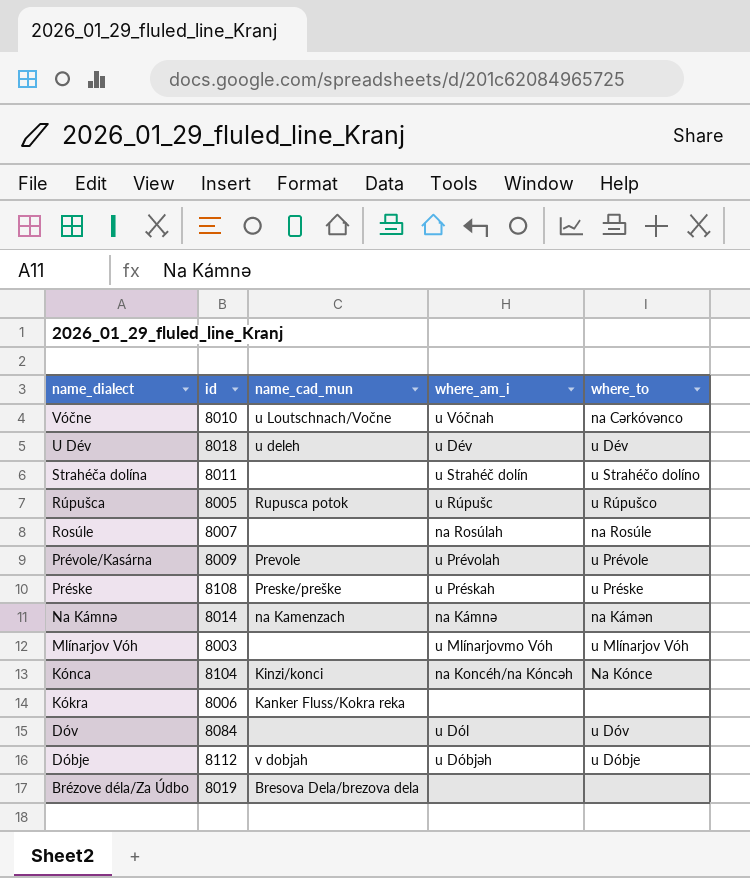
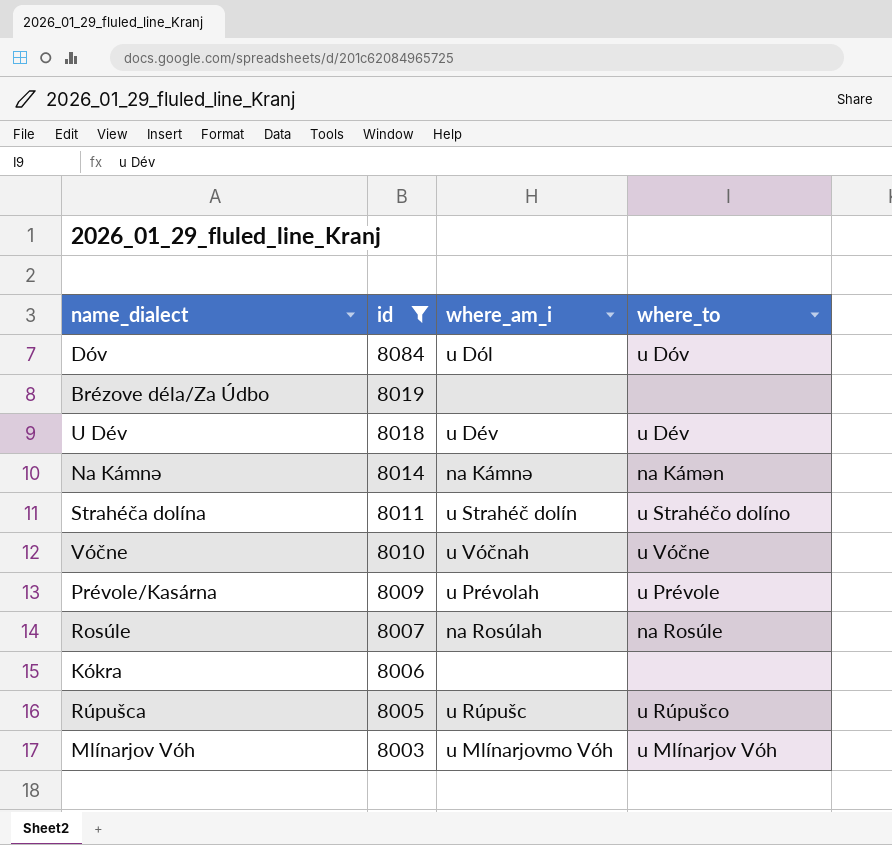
filter: none -> id <= 8084
row order: name_dialect descending -> id descending
column name_cad_mun | position: 3 -> none
Vóčne | where_to: na Cərkóvənco -> u Vóčne

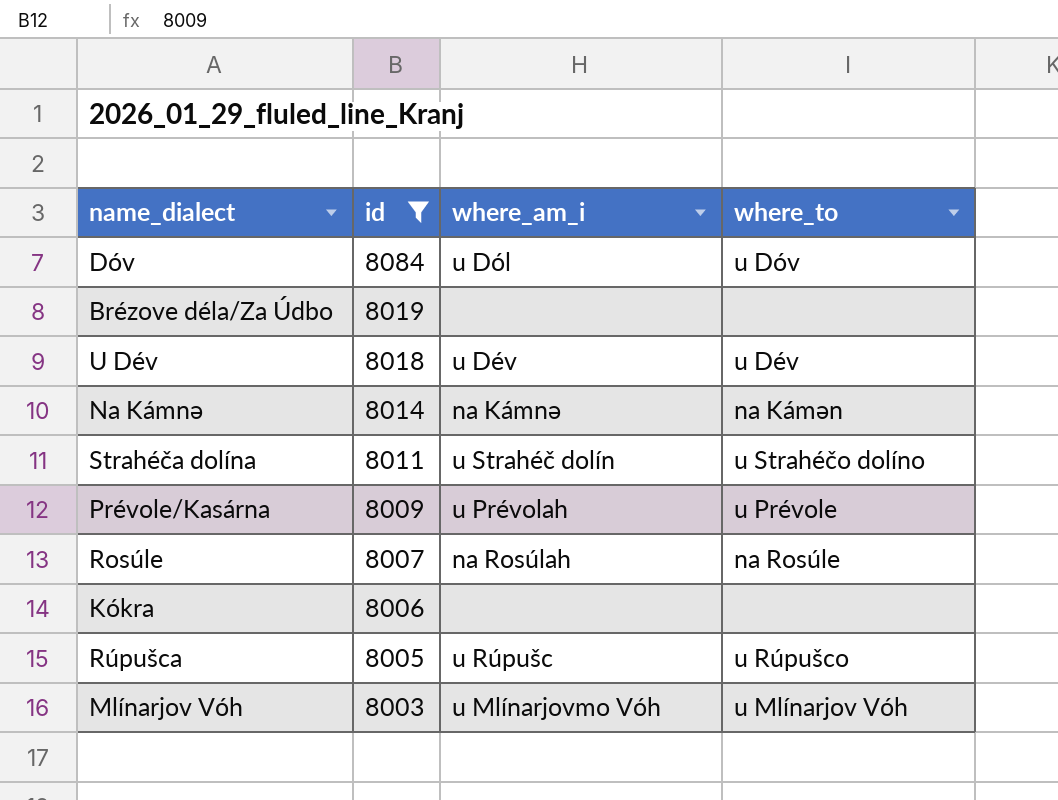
row Vóčne: 8010 | u Vóčnah | u Vóčne -> none

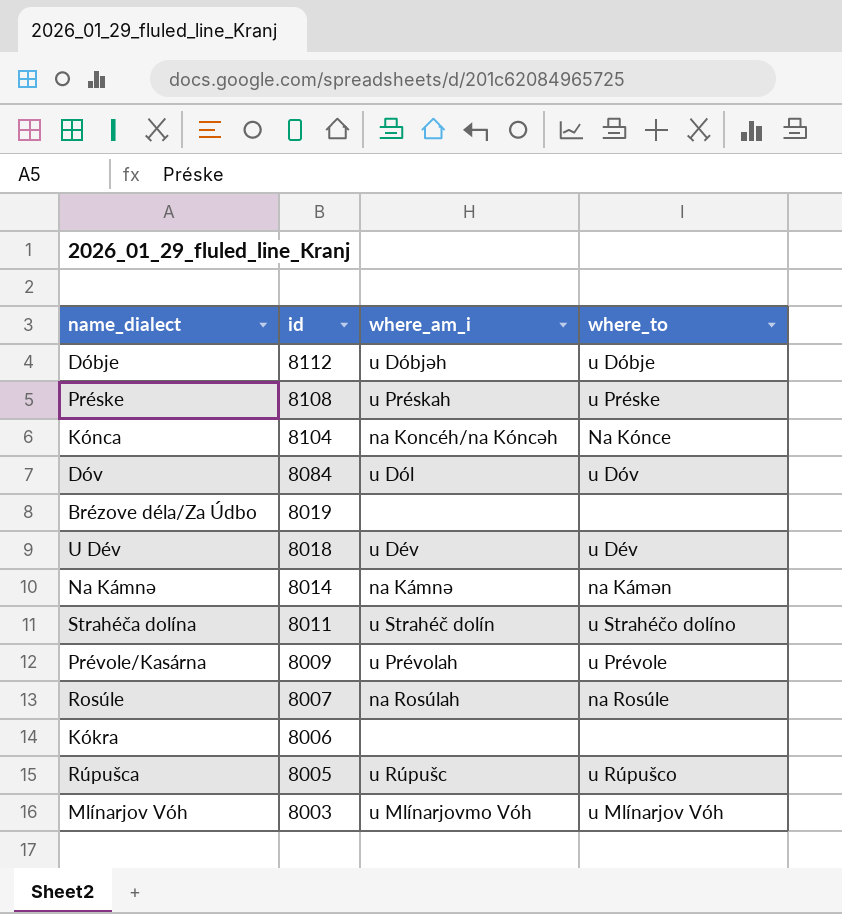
filter: id <= 8084 -> none

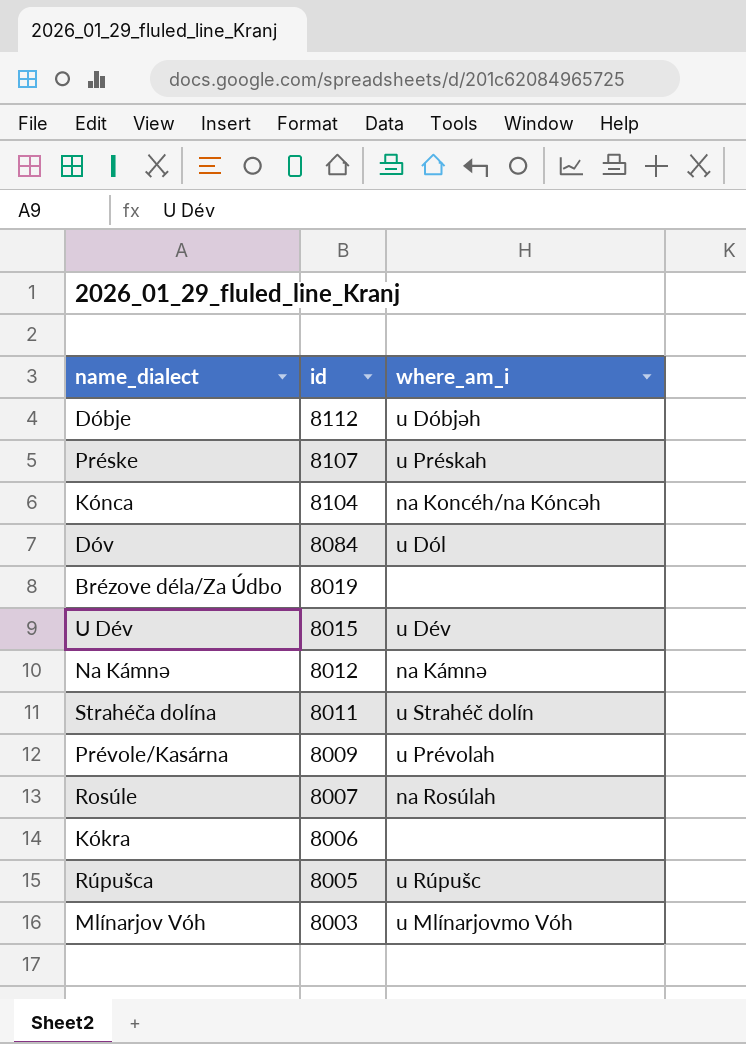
column where_to | position: 4 -> none
Préske | id: 8108 -> 8107
U Dév | id: 8018 -> 8015
Na Kámnə | id: 8014 -> 8012

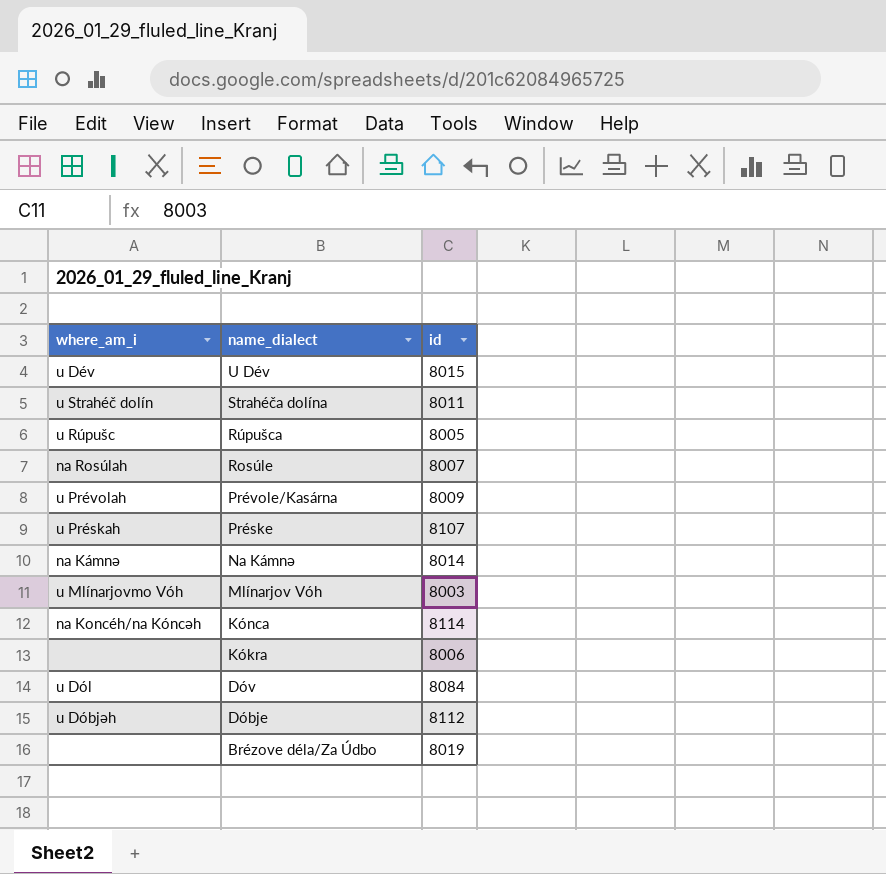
row order: id descending -> name_dialect descending
column where_am_i | position: 3 -> 1
Na Kámnə | id: 8012 -> 8014
Kónca | id: 8104 -> 8114

